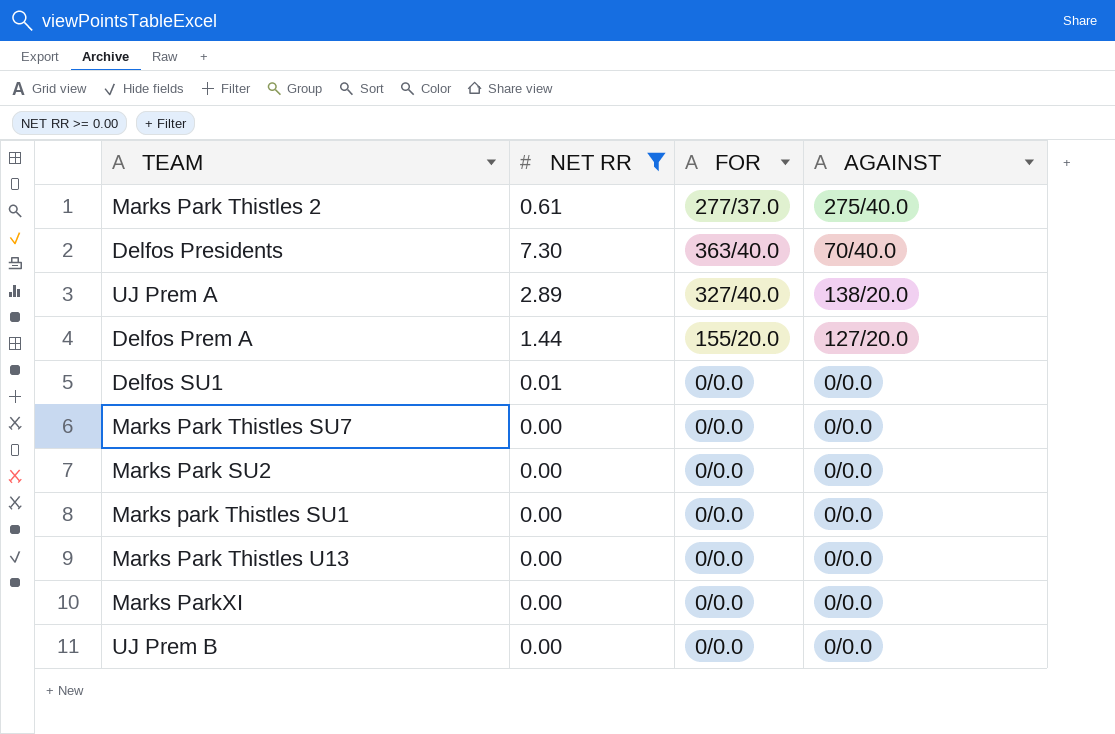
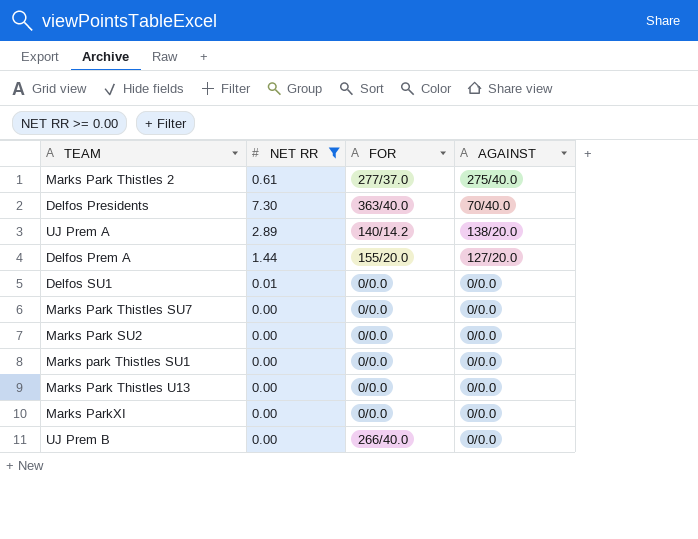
UJ Prem A | FOR: 327/40.0 -> 140/14.2
UJ Prem B | FOR: 0/0.0 -> 266/40.0

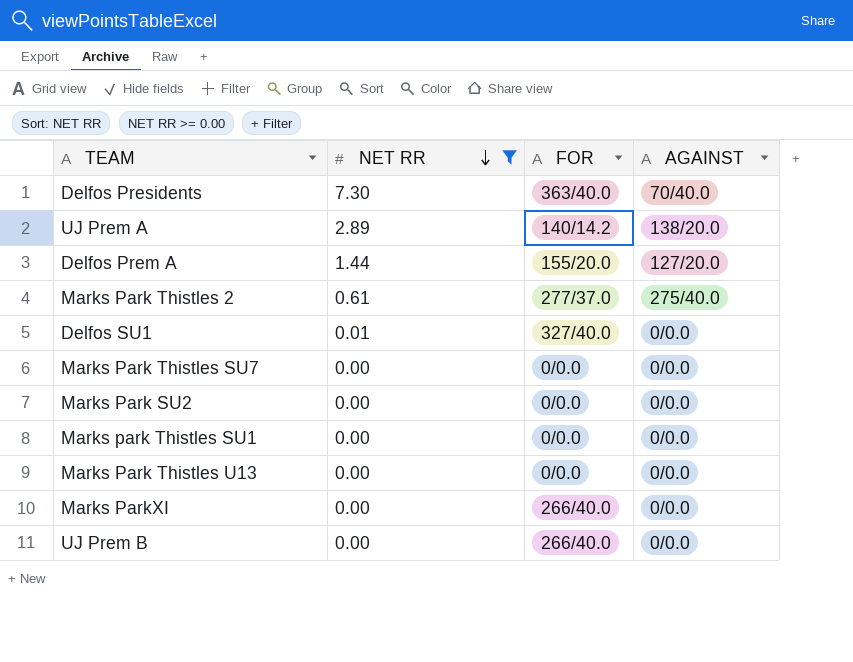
row order: none -> NET RR descending
Delfos SU1 | FOR: 0/0.0 -> 327/40.0
Marks ParkXI | FOR: 0/0.0 -> 266/40.0

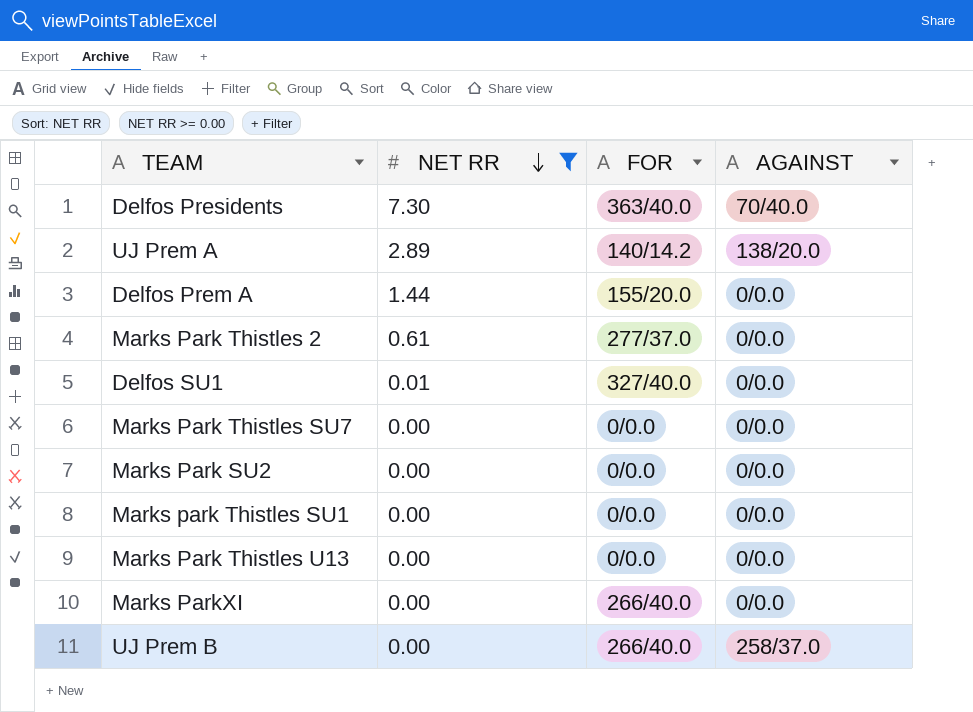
Delfos Prem A | AGAINST: 127/20.0 -> 0/0.0
Marks Park Thistles 2 | AGAINST: 275/40.0 -> 0/0.0
UJ Prem B | AGAINST: 0/0.0 -> 258/37.0

